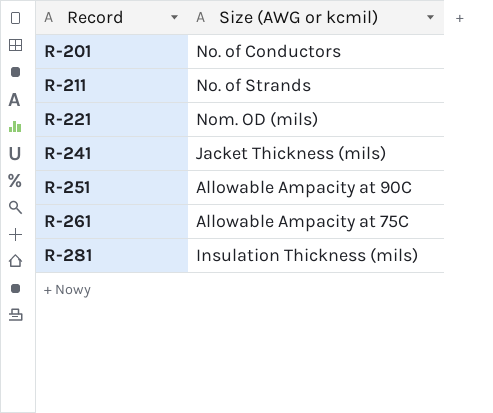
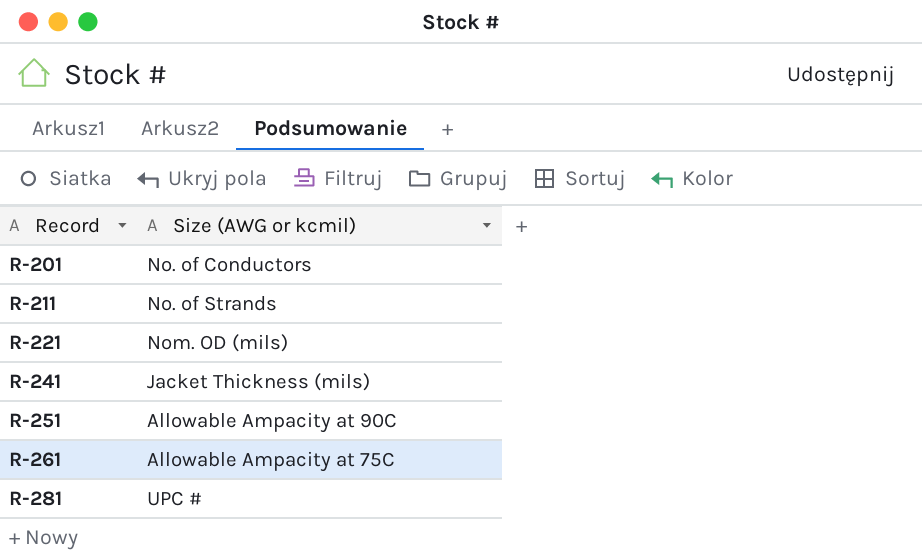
R-281 | Size (AWG or kcmil): Insulation Thickness (mils) -> UPC #

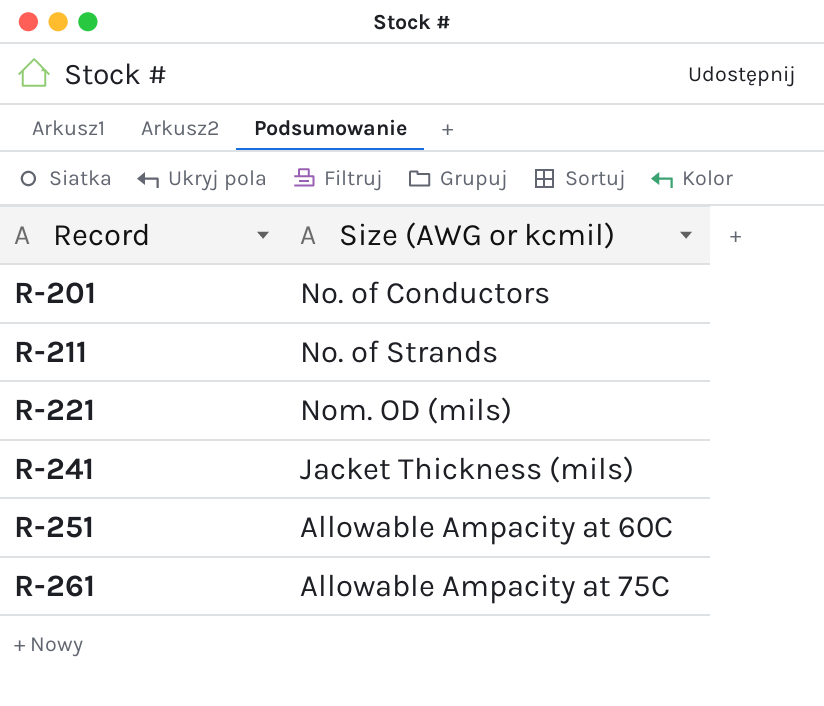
row R-281: UPC # -> none
R-251 | Size (AWG or kcmil): Allowable Ampacity at 90C -> Allowable Ampacity at 60C

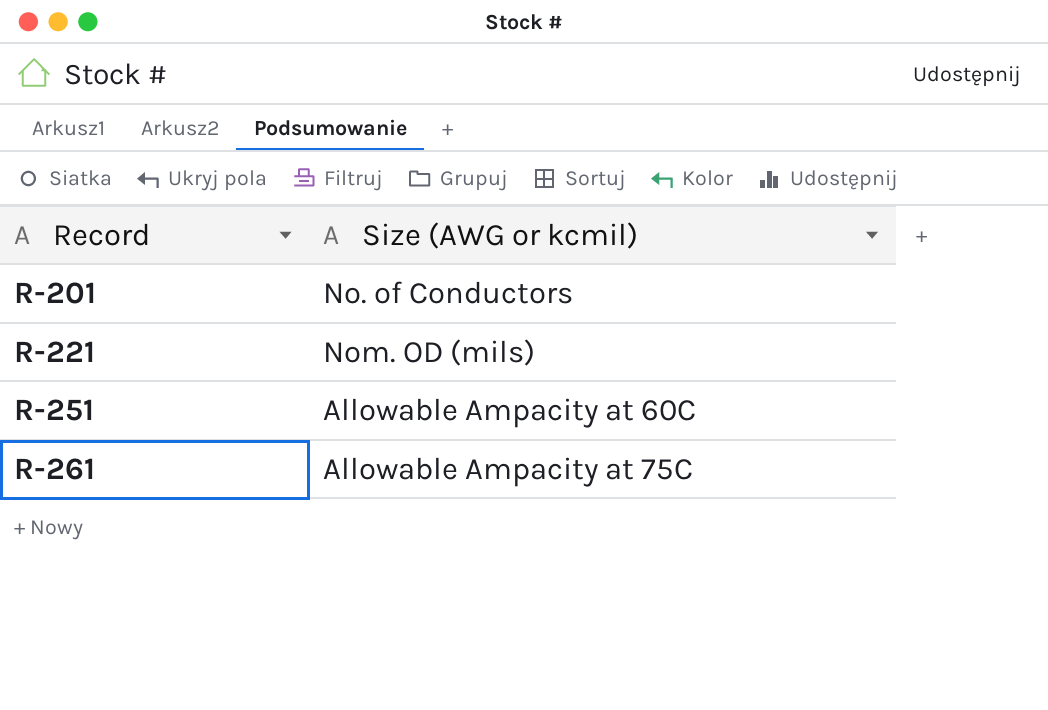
row R-211: No. of Strands -> none
row R-241: Jacket Thickness (mils) -> none

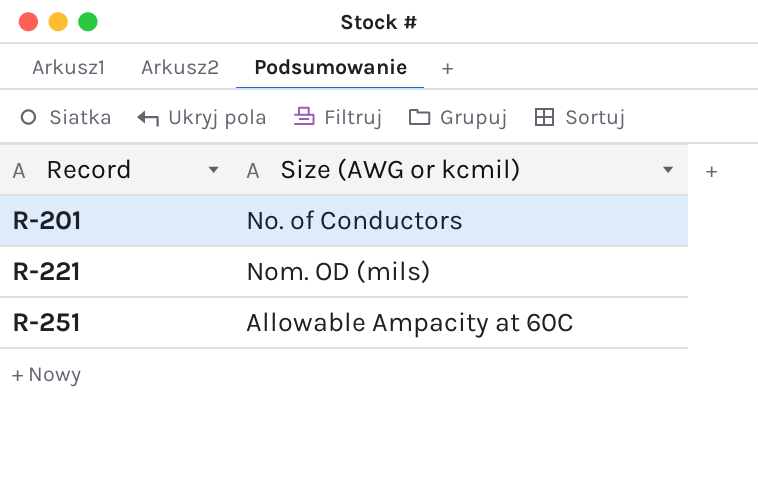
row R-261: Allowable Ampacity at 75C -> none

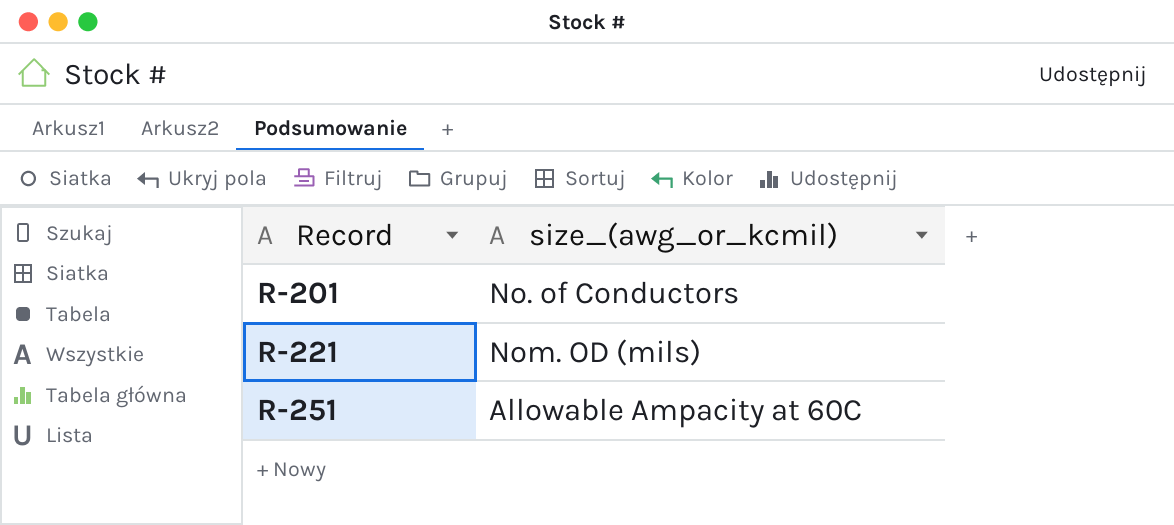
column name: Size (AWG or kcmil) -> size_(awg_or_kcmil)

